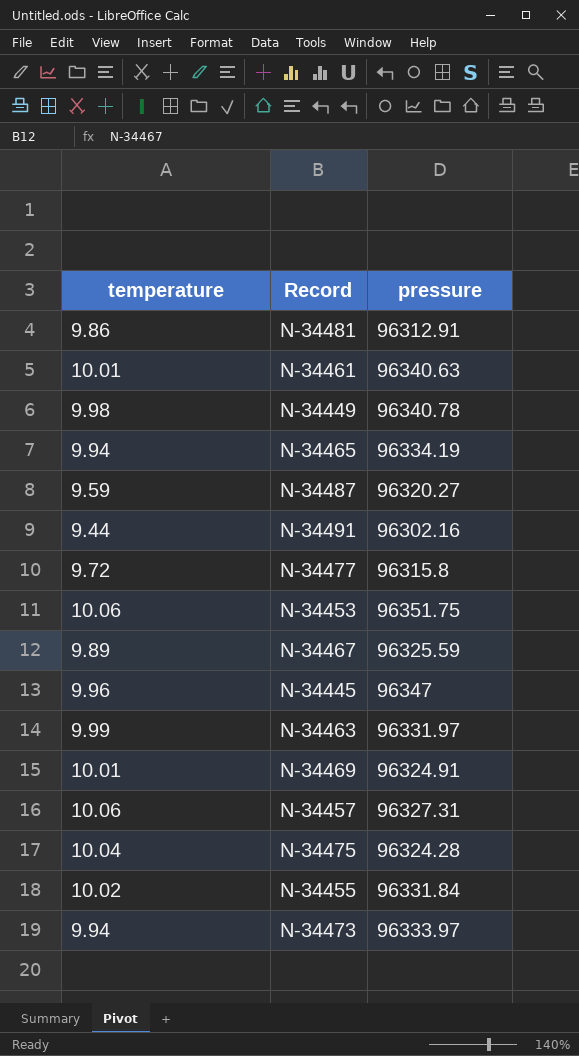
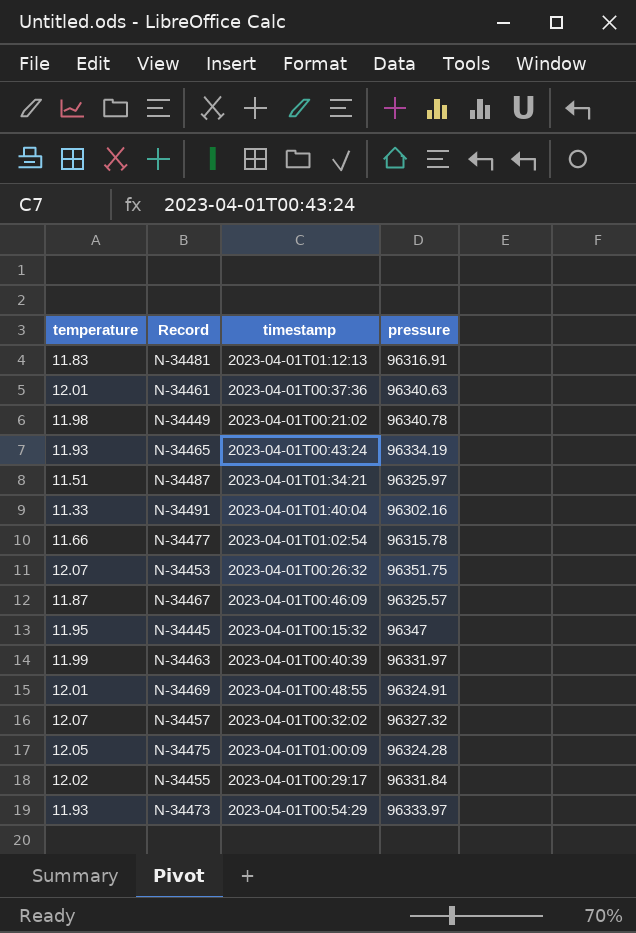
column timestamp | position: none -> 3
N-34481 | temperature: 9.86 -> 11.83
N-34481 | pressure: 96312.91 -> 96316.91
N-34461 | temperature: 10.01 -> 12.01
N-34449 | temperature: 9.98 -> 11.98
N-34465 | temperature: 9.94 -> 11.93
N-34487 | temperature: 9.59 -> 11.51
N-34487 | pressure: 96320.27 -> 96325.97
N-34491 | temperature: 9.44 -> 11.33
N-34477 | temperature: 9.72 -> 11.66
N-34477 | pressure: 96315.8 -> 96315.78
N-34453 | temperature: 10.06 -> 12.07
N-34467 | temperature: 9.89 -> 11.87
N-34467 | pressure: 96325.59 -> 96325.57
N-34445 | temperature: 9.96 -> 11.95
N-34463 | temperature: 9.99 -> 11.99
N-34469 | temperature: 10.01 -> 12.01
N-34457 | temperature: 10.06 -> 12.07
N-34457 | pressure: 96327.31 -> 96327.32
N-34475 | temperature: 10.04 -> 12.05
N-34455 | temperature: 10.02 -> 12.02
N-34473 | temperature: 9.94 -> 11.93

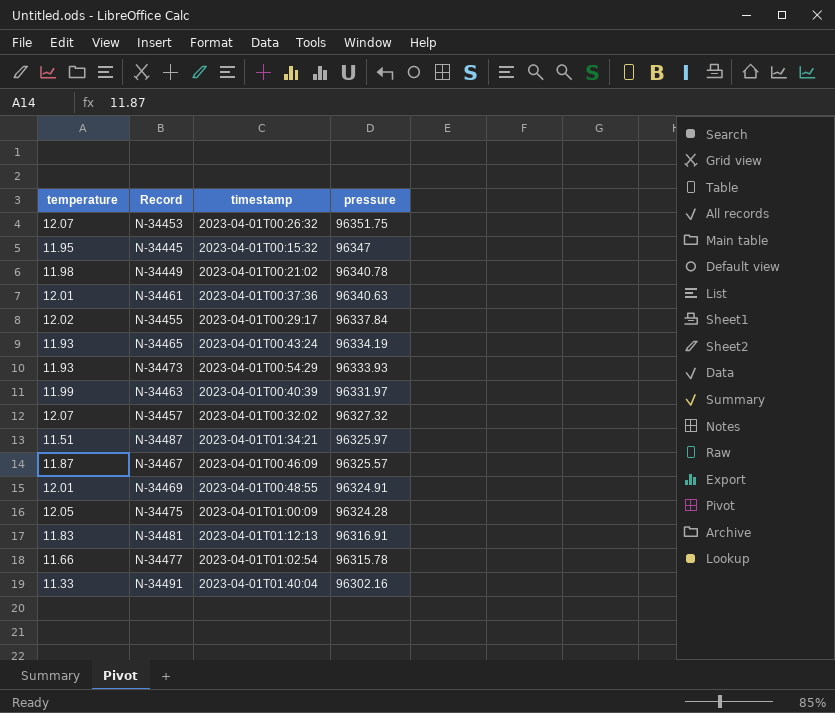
row order: none -> pressure descending
N-34455 | pressure: 96331.84 -> 96337.84
N-34473 | pressure: 96333.97 -> 96333.93

